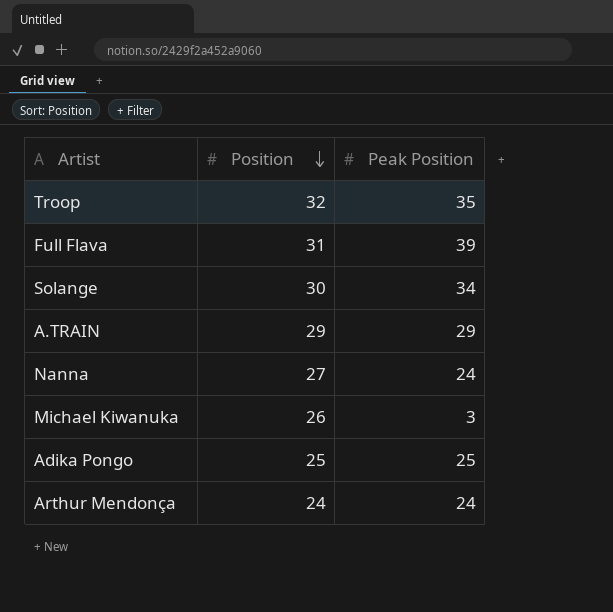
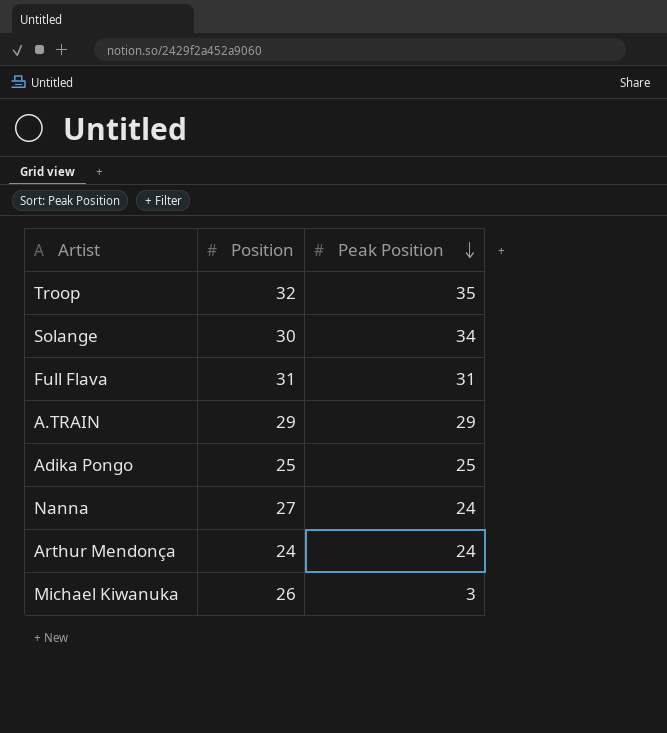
row order: Position descending -> Peak Position descending
Full Flava | Peak Position: 39 -> 31

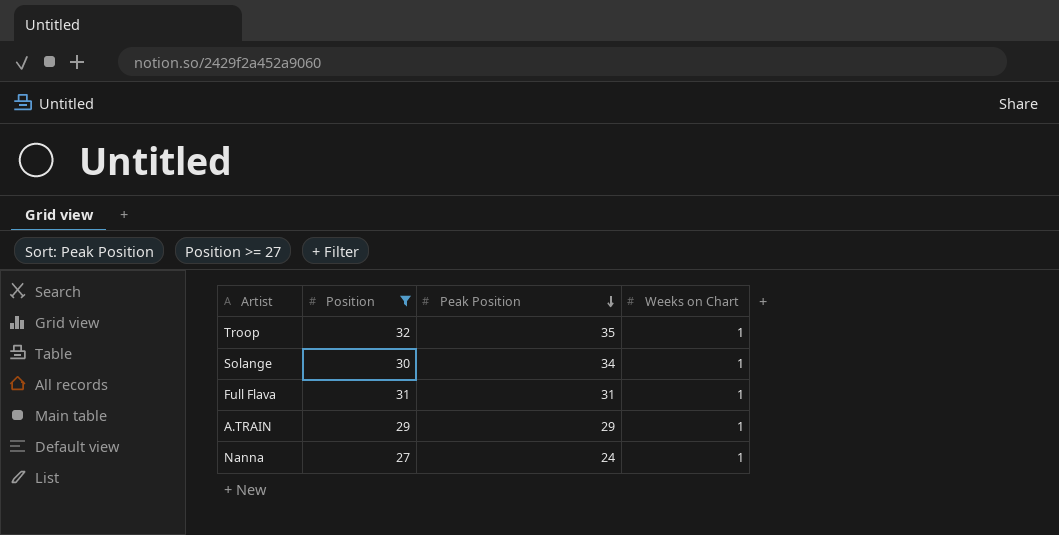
filter: none -> Position >= 27
column Weeks on Chart | position: none -> 4

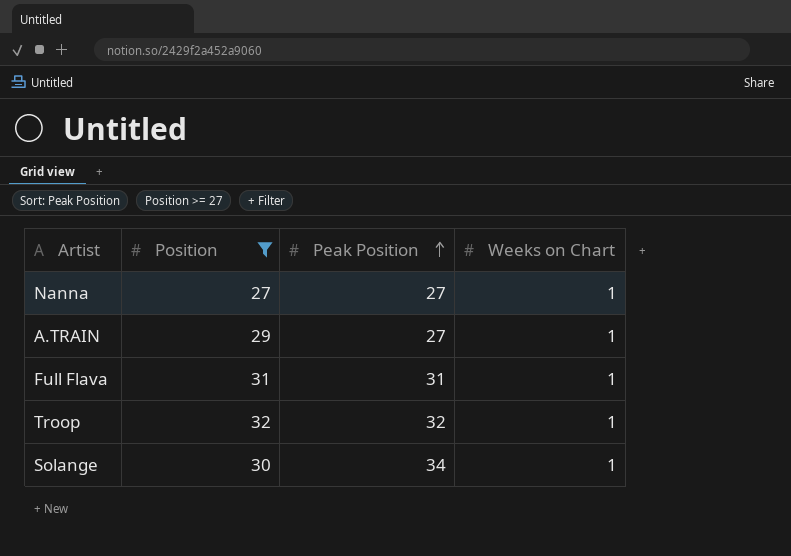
row order: Peak Position descending -> Peak Position ascending
Nanna | Peak Position: 24 -> 27
A.TRAIN | Peak Position: 29 -> 27
Troop | Peak Position: 35 -> 32

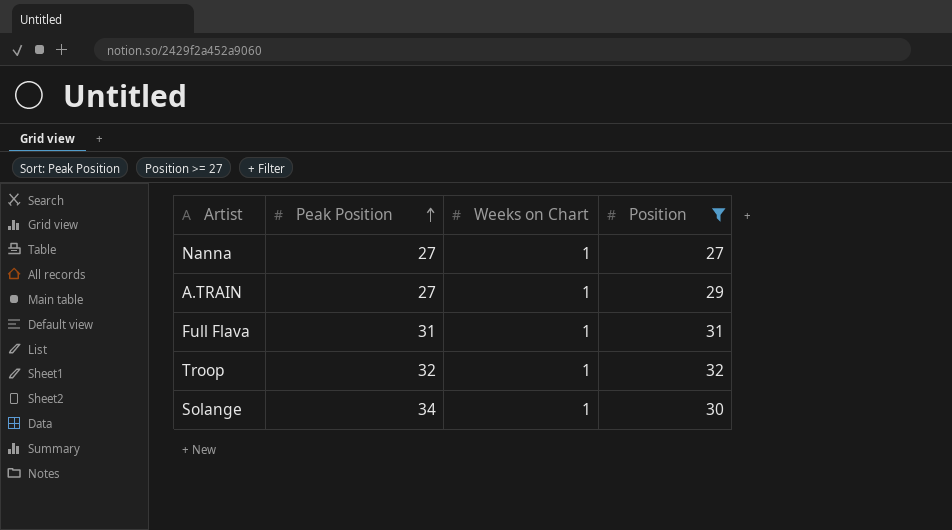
column Position | position: 2 -> 4

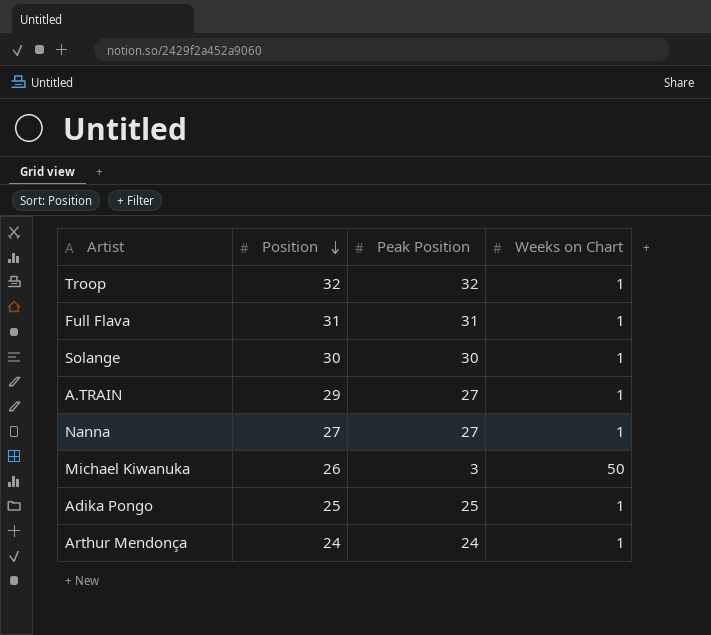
filter: Position >= 27 -> none
row order: Peak Position ascending -> Position descending
column Position | position: 4 -> 2
Solange | Peak Position: 34 -> 30

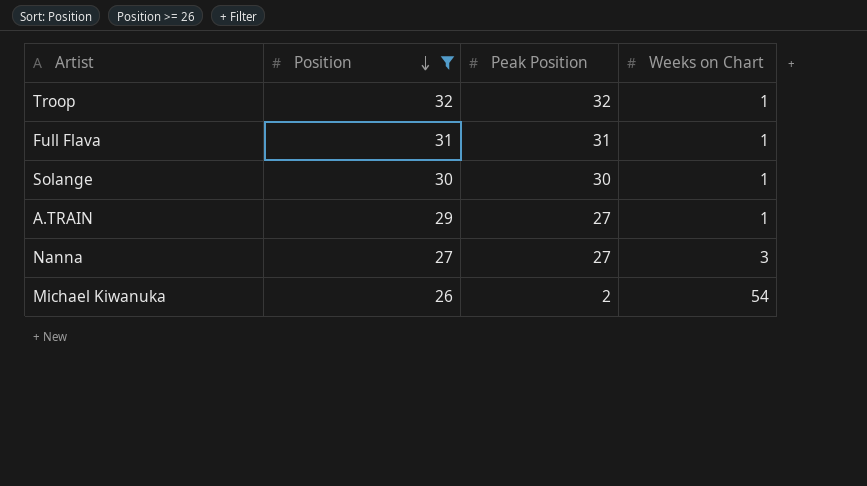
filter: none -> Position >= 26
Nanna | Weeks on Chart: 1 -> 3
Michael Kiwanuka | Peak Position: 3 -> 2
Michael Kiwanuka | Weeks on Chart: 50 -> 54

